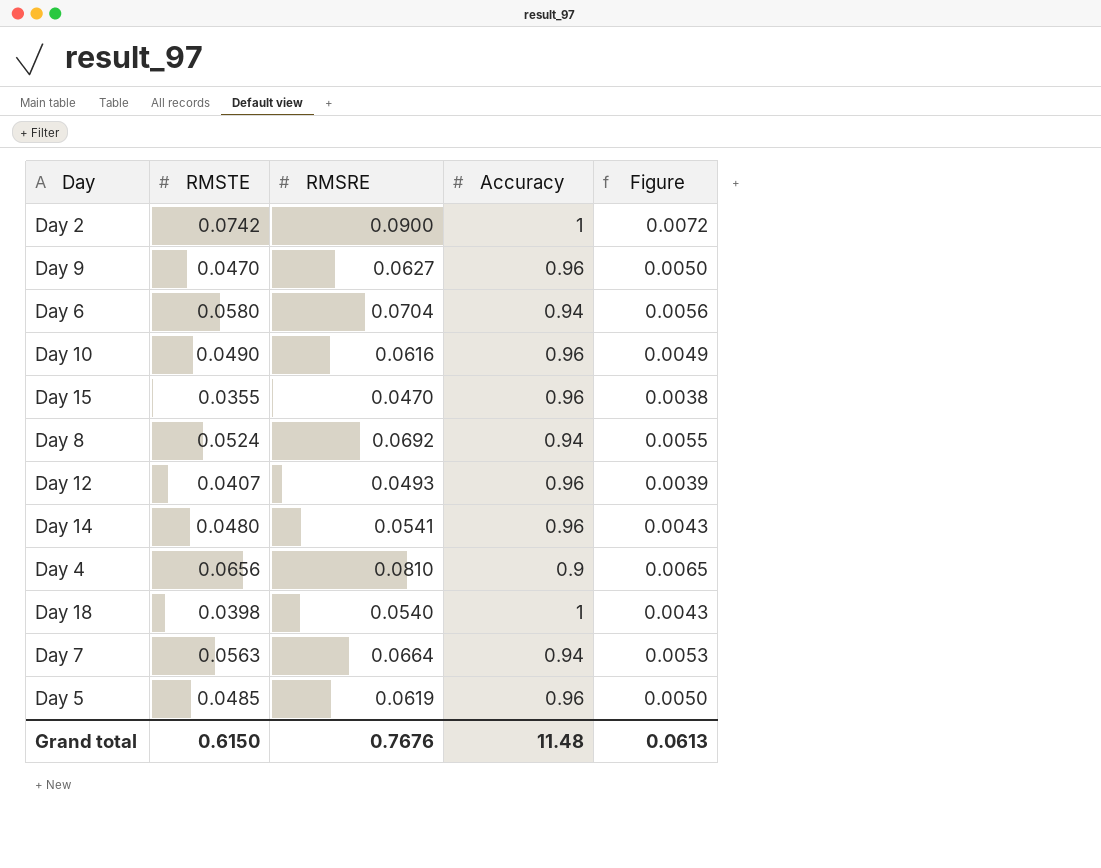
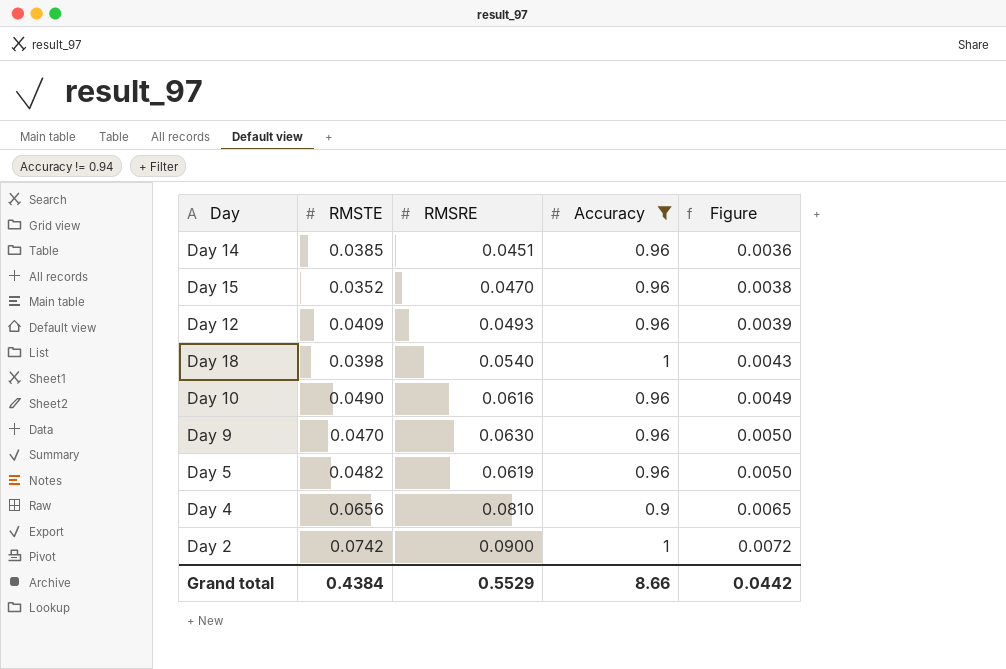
filter: none -> Accuracy != 0.94
row order: none -> Figure ascending
Day 14 | RMSTE: 0.0480 -> 0.0385
Day 14 | RMSRE: 0.0541 -> 0.0451
Day 14 | Figure: 0.0043 -> 0.0036
Day 15 | RMSTE: 0.0355 -> 0.0352
Day 12 | RMSTE: 0.0407 -> 0.0409
Day 9 | RMSRE: 0.0627 -> 0.0630
Day 5 | RMSTE: 0.0485 -> 0.0482
Grand total | RMSTE: 0.6150 -> 0.4384
Grand total | RMSRE: 0.7676 -> 0.5529
Grand total | Accuracy: 11.48 -> 8.66
Grand total | Figure: 0.0613 -> 0.0442

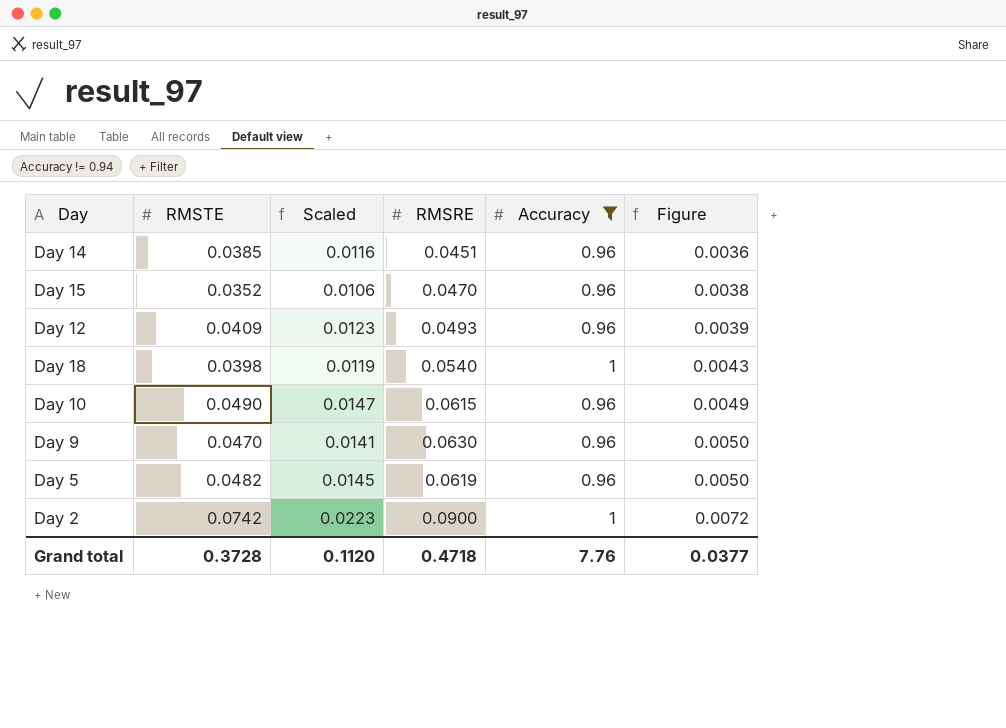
column Scaled | formula: none -> [RMSTE] * 0.3
row Day 4: 0.0656 | 0.0810 | 0.9 | 0.0065 -> none
Day 10 | RMSRE: 0.0616 -> 0.0615
Grand total | RMSTE: 0.4384 -> 0.3728
Grand total | RMSRE: 0.5529 -> 0.4718
Grand total | Accuracy: 8.66 -> 7.76
Grand total | Figure: 0.0442 -> 0.0377

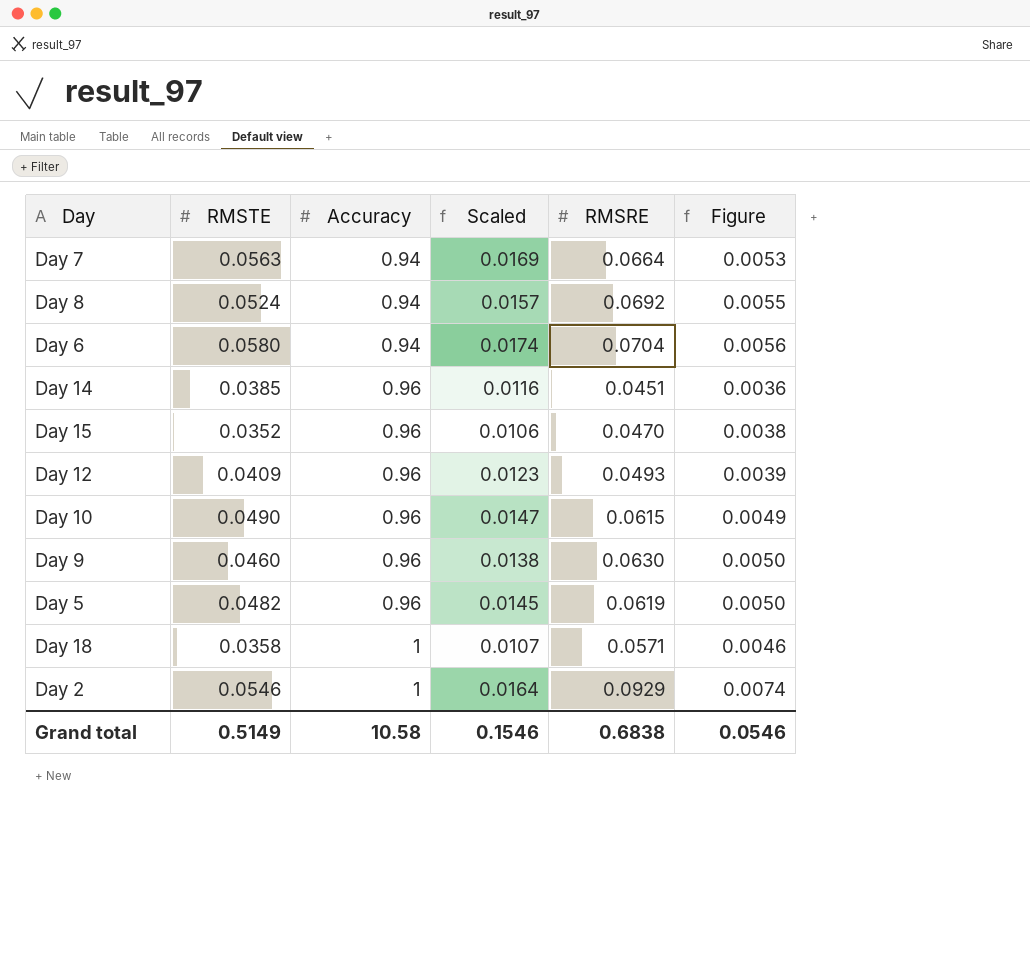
filter: Accuracy != 0.94 -> none
row order: Figure ascending -> Accuracy ascending
column Accuracy | position: 5 -> 3
Day 9 | RMSTE: 0.0470 -> 0.0460
Day 9 | Scaled: 0.0141 -> 0.0138
Day 18 | RMSTE: 0.0398 -> 0.0358
Day 18 | Scaled: 0.0119 -> 0.0107
Day 18 | RMSRE: 0.0540 -> 0.0571
Day 18 | Figure: 0.0043 -> 0.0046
Day 2 | RMSTE: 0.0742 -> 0.0546
Day 2 | Scaled: 0.0223 -> 0.0164
Day 2 | RMSRE: 0.0900 -> 0.0929
Day 2 | Figure: 0.0072 -> 0.0074
Grand total | RMSTE: 0.3728 -> 0.5149
Grand total | Accuracy: 7.76 -> 10.58
Grand total | Scaled: 0.1120 -> 0.1546
Grand total | RMSRE: 0.4718 -> 0.6838
Grand total | Figure: 0.0377 -> 0.0546

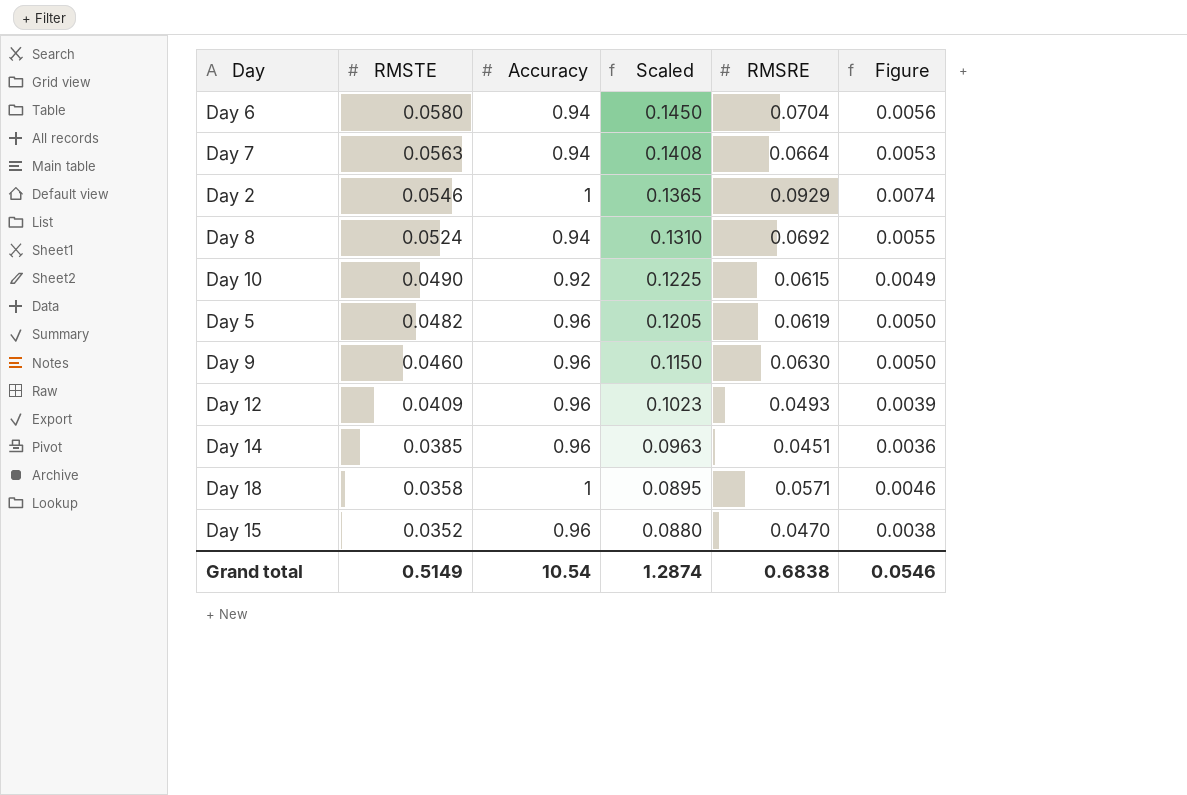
row order: Accuracy ascending -> RMSTE descending
column Scaled | formula: [RMSTE] * 0.3 -> [RMSTE] * 2.5
Day 10 | Accuracy: 0.96 -> 0.92
Grand total | Accuracy: 10.58 -> 10.54
Grand total | Scaled: 0.1546 -> 1.2874

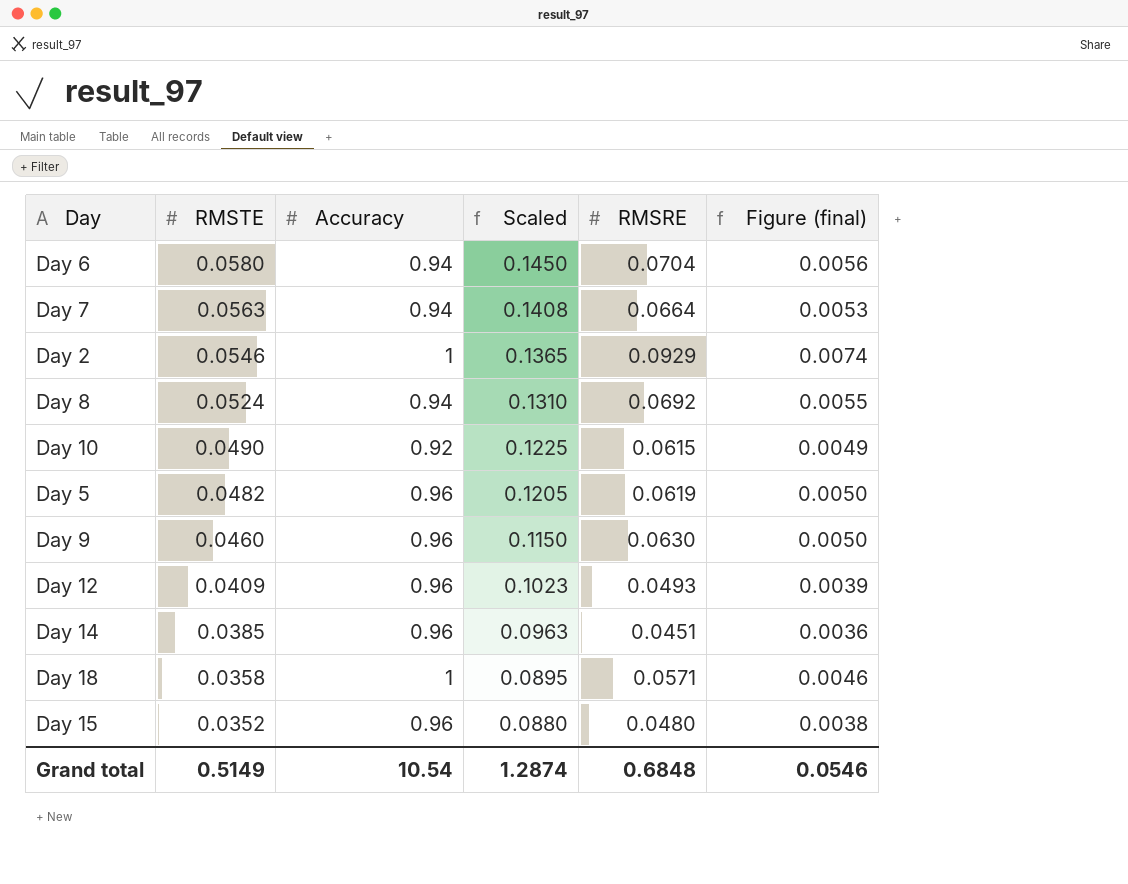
column name: Figure -> Figure (final)
Day 15 | RMSRE: 0.0470 -> 0.0480
Grand total | RMSRE: 0.6838 -> 0.6848

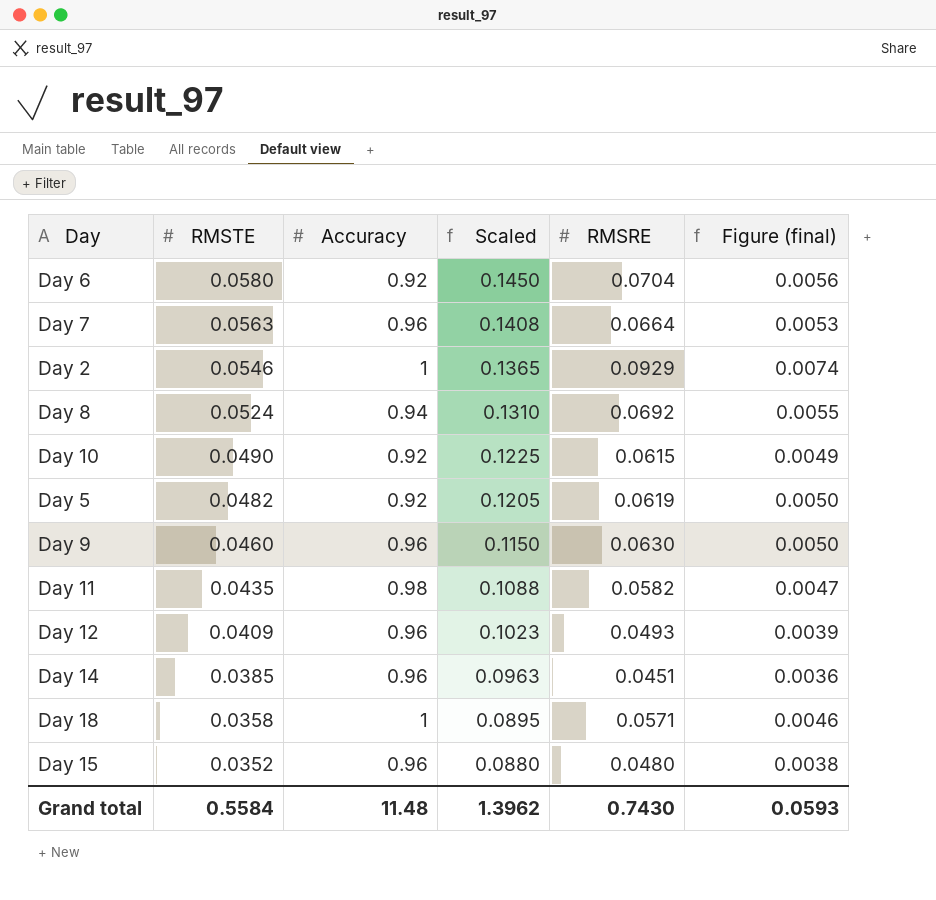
Day 6 | Accuracy: 0.94 -> 0.92
Day 7 | Accuracy: 0.94 -> 0.96
Day 5 | Accuracy: 0.96 -> 0.92
row Day 11: none -> 0.0435 | 0.98 | 0.1088 | 0.0582 | 0.0047
Grand total | RMSTE: 0.5149 -> 0.5584
Grand total | Accuracy: 10.54 -> 11.48
Grand total | Scaled: 1.2874 -> 1.3962
Grand total | RMSRE: 0.6848 -> 0.7430
Grand total | Figure (final): 0.0546 -> 0.0593

